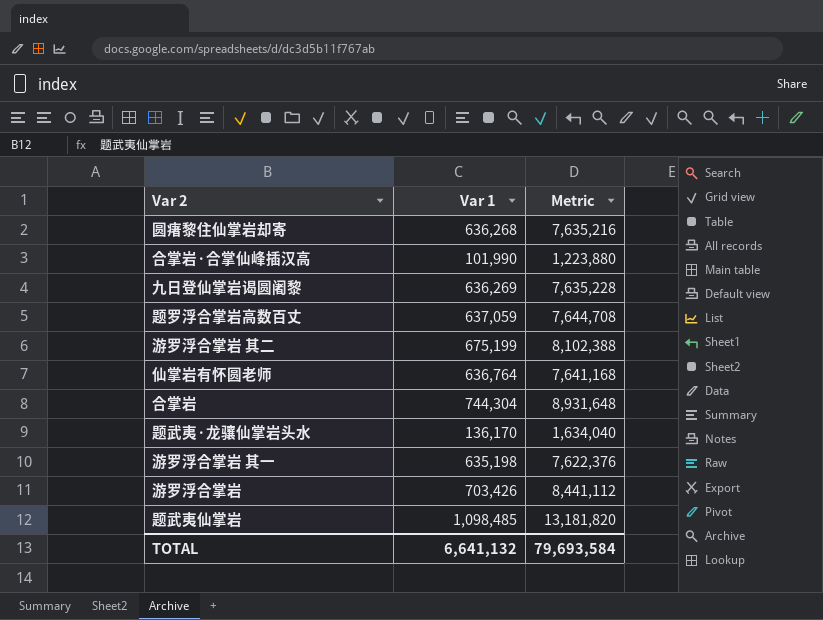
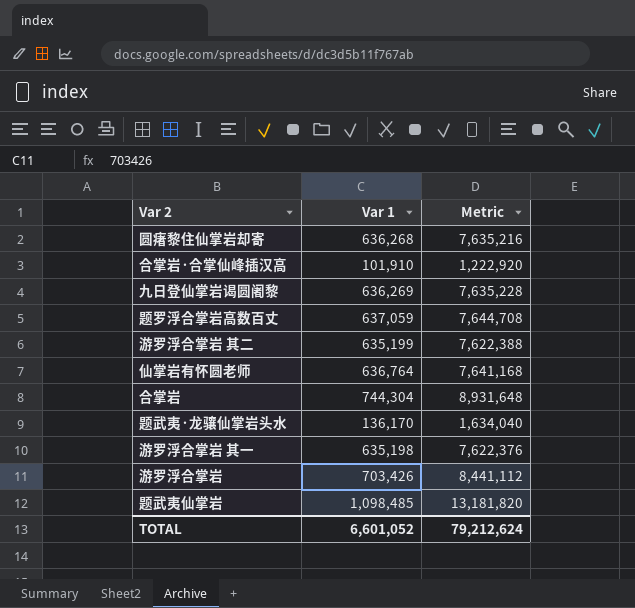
合掌岩·合掌仙峰插汉高 | Var 1: 101,990 -> 101,910
合掌岩·合掌仙峰插汉高 | Metric: 1,223,880 -> 1,222,920
游罗浮合掌岩 其二 | Var 1: 675,199 -> 635,199
游罗浮合掌岩 其二 | Metric: 8,102,388 -> 7,622,388
TOTAL | Var 1: 6,641,132 -> 6,601,052
TOTAL | Metric: 79,693,584 -> 79,212,624

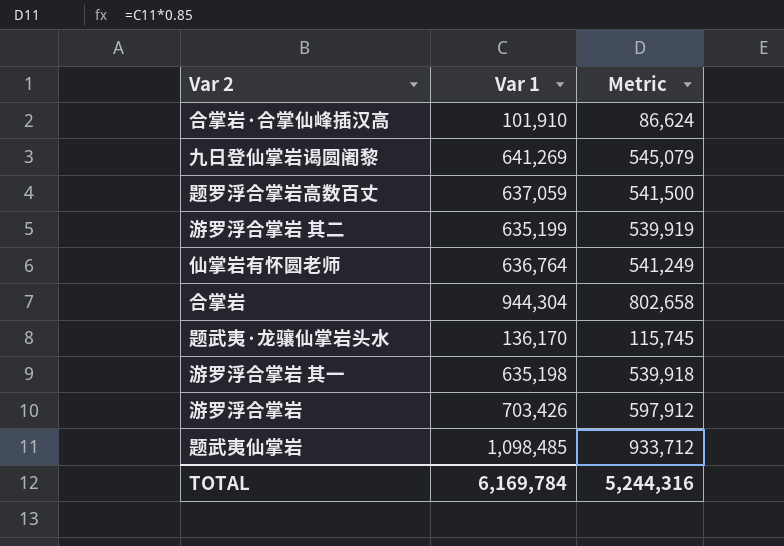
column Metric | formula: [Var 1] * 12 -> [Var 1] * 0.85
row 圆瘏黎住仙掌岩却寄: 636,268 | 7,635,216 -> none
九日登仙掌岩谒圆阇黎 | Var 1: 636,269 -> 641,269
合掌岩 | Var 1: 744,304 -> 944,304
TOTAL | Var 1: 6,601,052 -> 6,169,784
TOTAL | Metric: 79,212,624 -> 5,244,316

